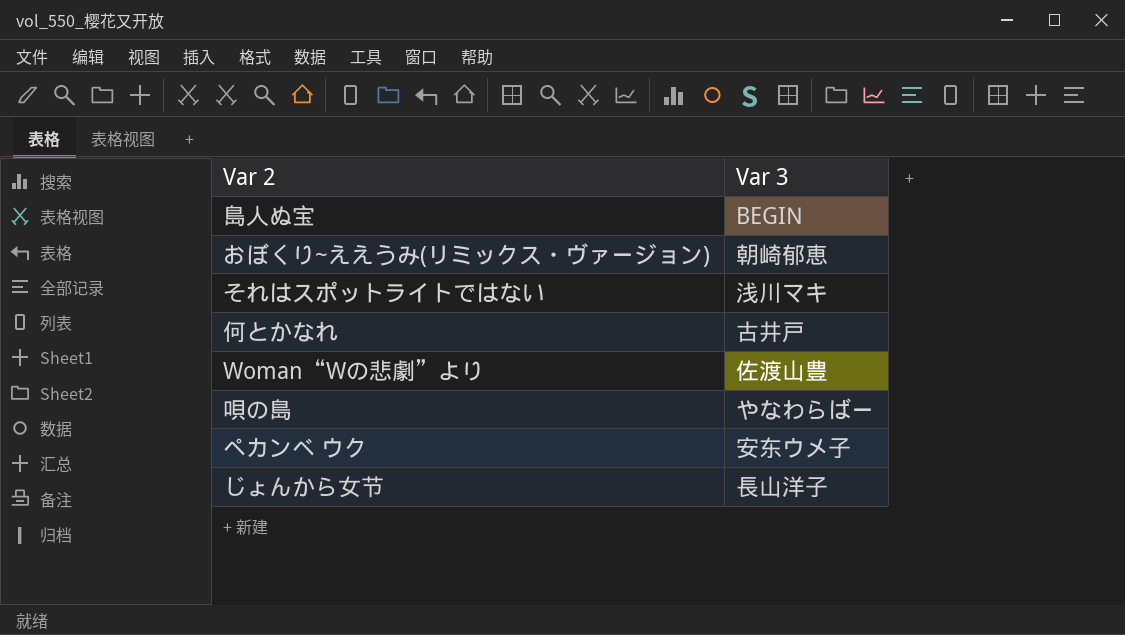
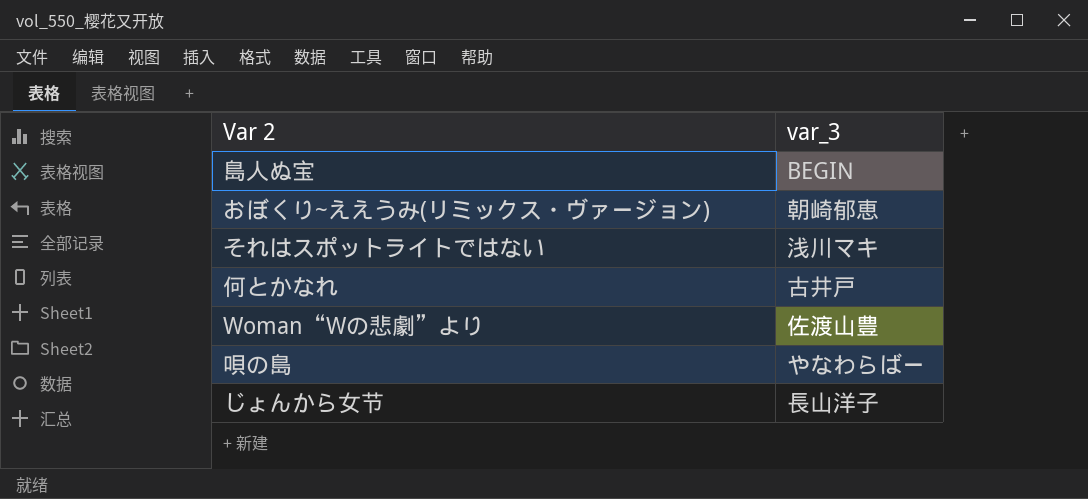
column name: Var 3 -> var_3
row ペカンベ ウク: 安东ウメ子 -> none

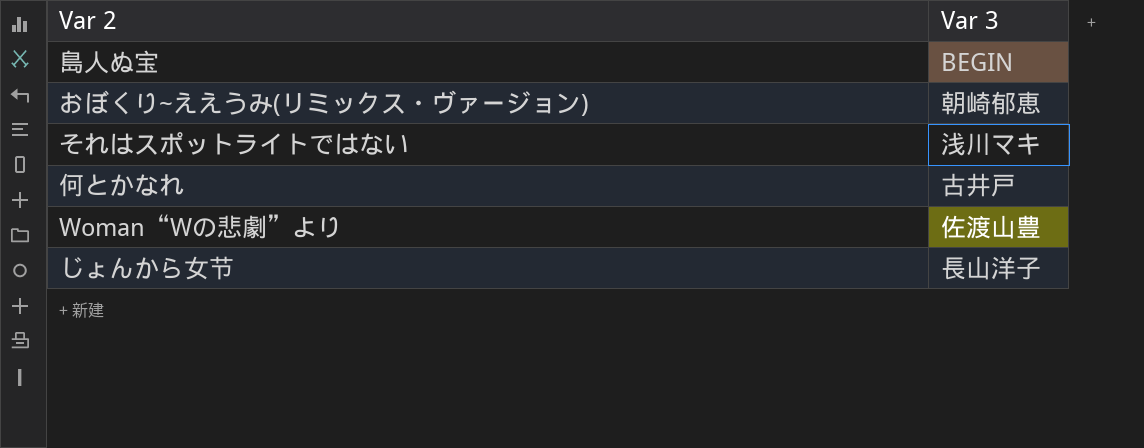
column name: var_3 -> Var 3
row 唄の島: やなわらばー -> none

